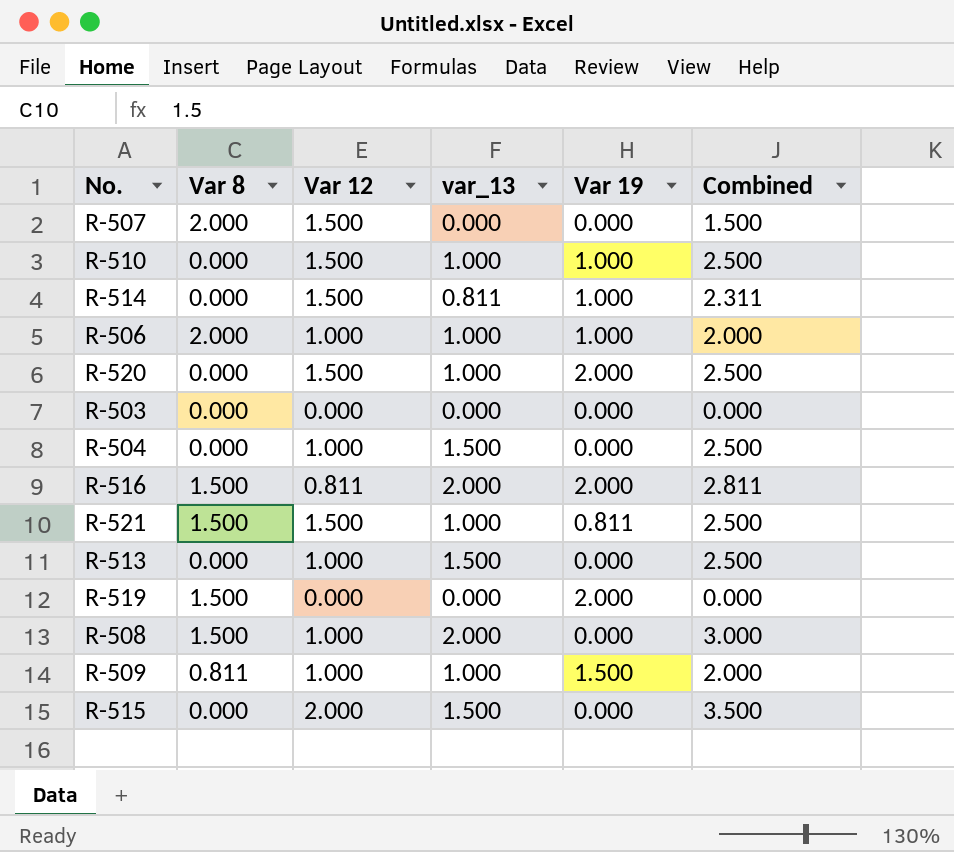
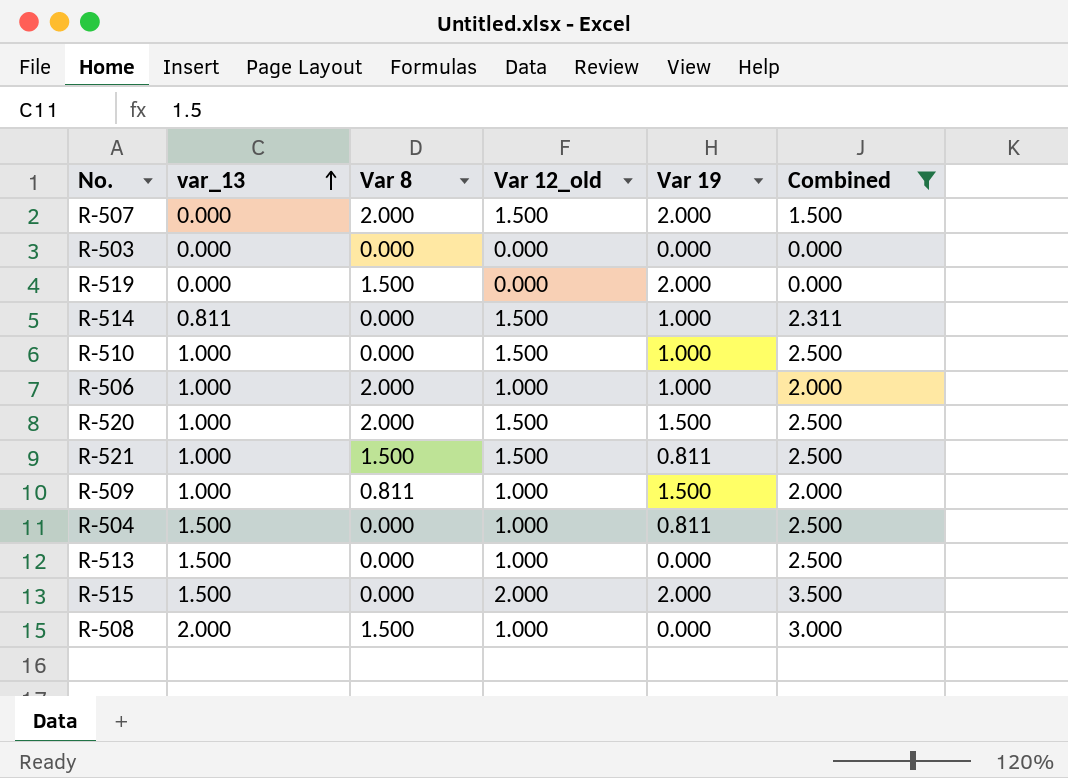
filter: none -> Combined != 2.811
row order: none -> var_13 ascending
column var_13 | position: 4 -> 2
column name: Var 12 -> Var 12_old
R-507 | Var 19: 0.000 -> 2.000
R-520 | Var 8: 0.000 -> 2.000
R-520 | Var 19: 2.000 -> 1.500
R-504 | Var 19: 0.000 -> 0.811
R-515 | Var 19: 0.000 -> 2.000

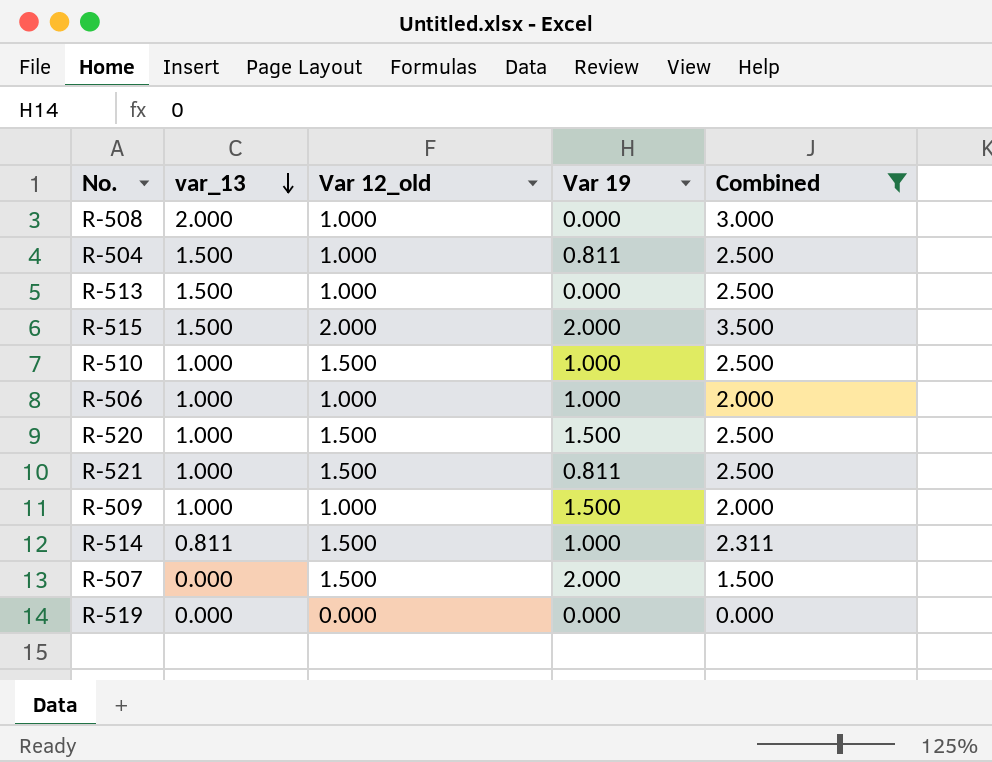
row order: var_13 ascending -> var_13 descending
column Var 8 | position: 3 -> none
row R-503: 0.000 | 0.000 | 0.000 | 0.000 | 0.000 -> none
R-519 | Var 19: 2.000 -> 0.000

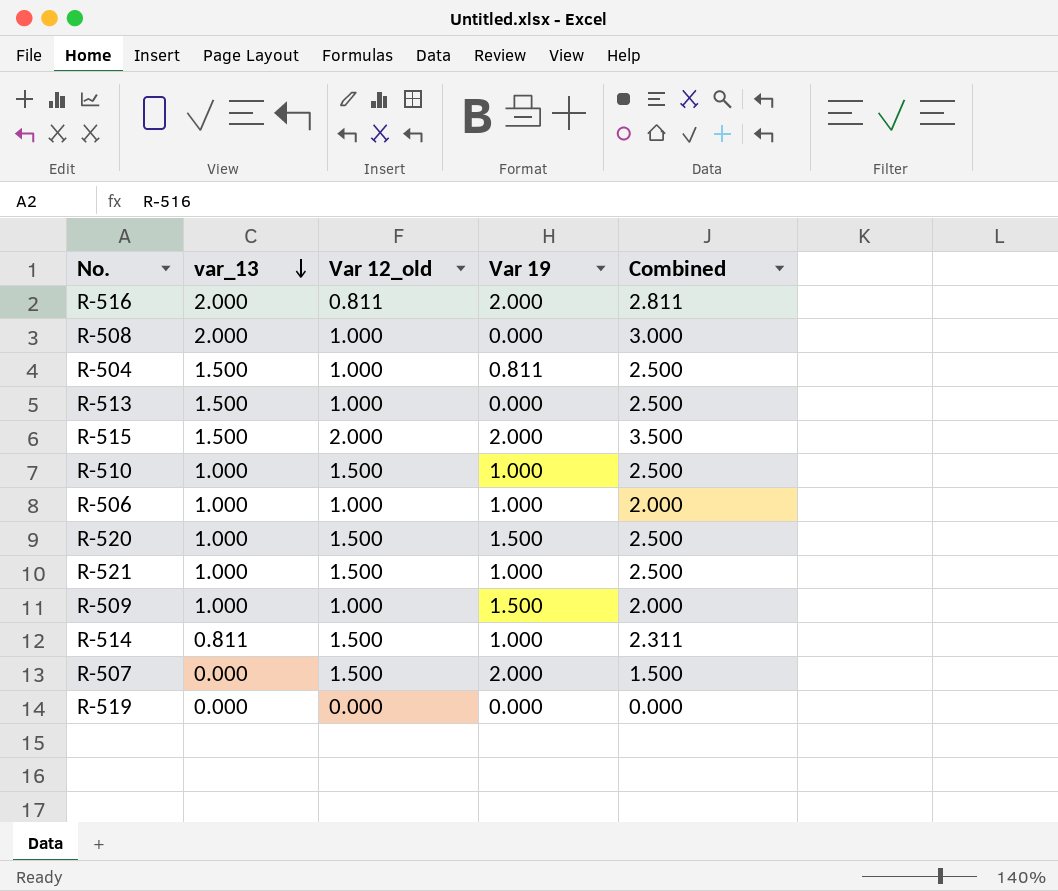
filter: Combined != 2.811 -> none
R-521 | Var 19: 0.811 -> 1.000

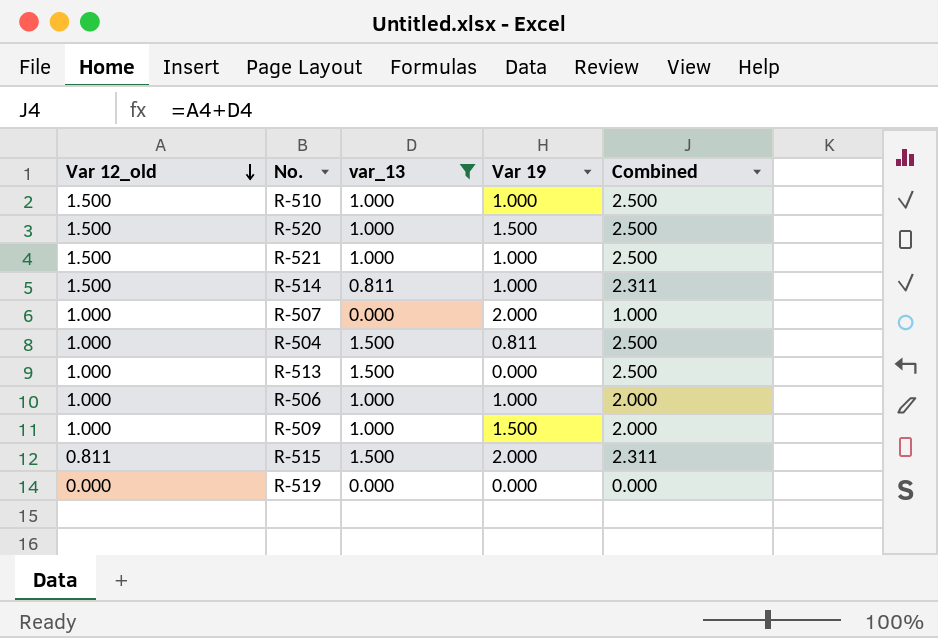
filter: none -> var_13 != 2.000
row order: var_13 descending -> Var 12_old descending
column Var 12_old | position: 3 -> 1
R-507 | Var 12_old: 1.500 -> 1.000
R-507 | Combined: 1.500 -> 1.000
R-515 | Var 12_old: 2.000 -> 0.811
R-515 | Combined: 3.500 -> 2.311

